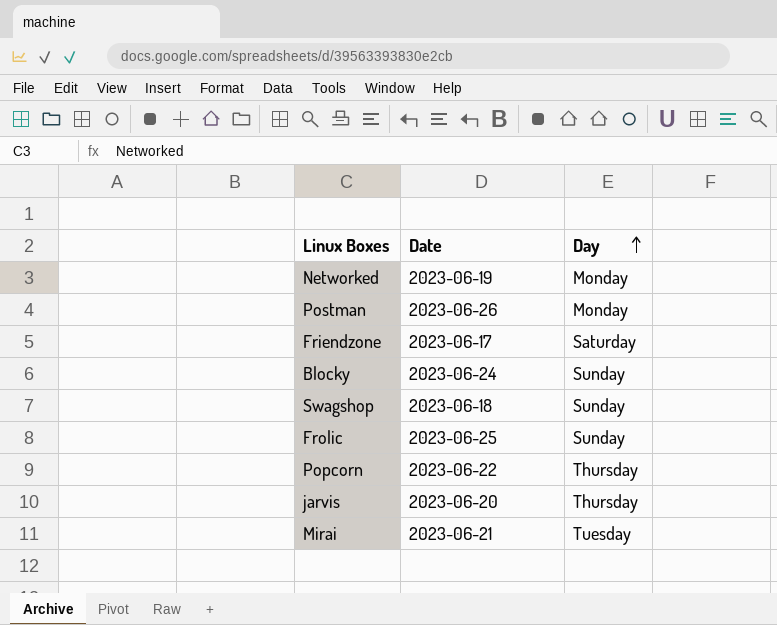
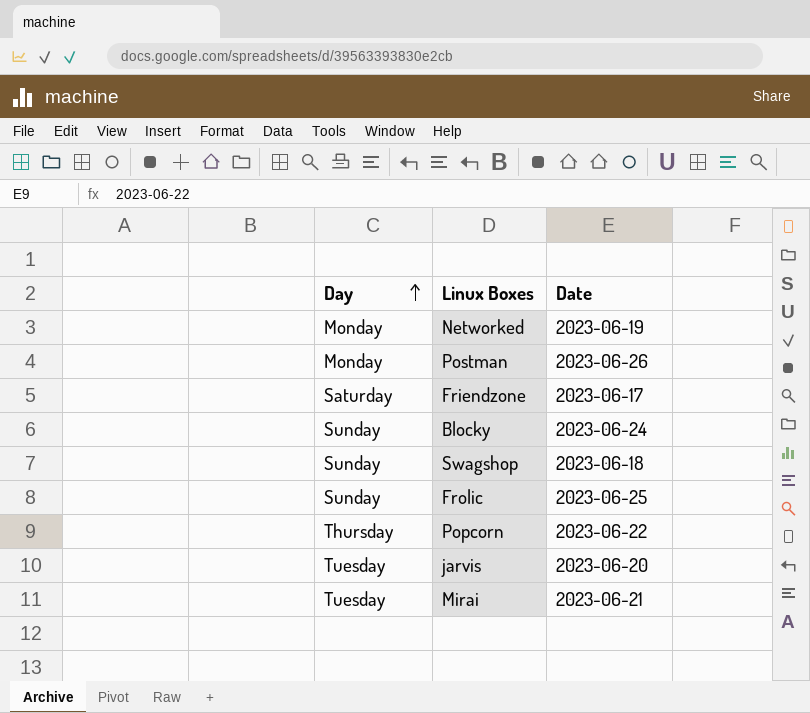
column Day | position: 3 -> 1
jarvis | Day: Thursday -> Tuesday

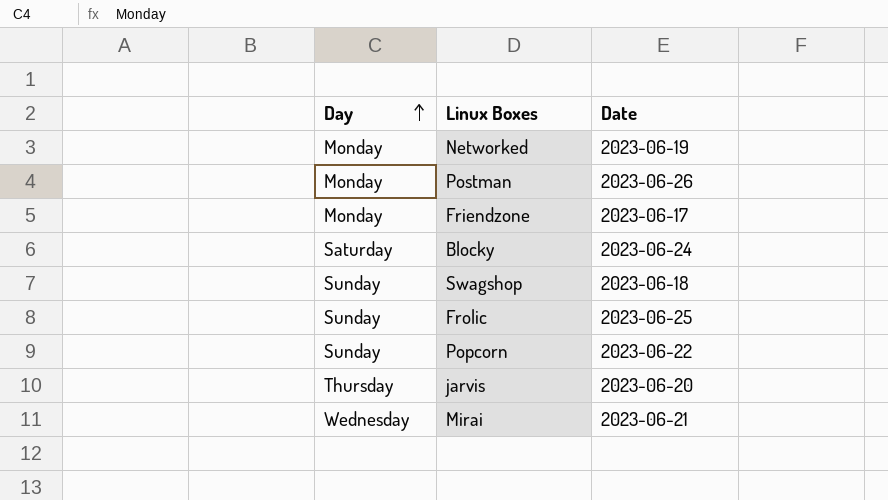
Friendzone | Day: Saturday -> Monday
Blocky | Day: Sunday -> Saturday
Popcorn | Day: Thursday -> Sunday
jarvis | Day: Tuesday -> Thursday
Mirai | Day: Tuesday -> Wednesday

